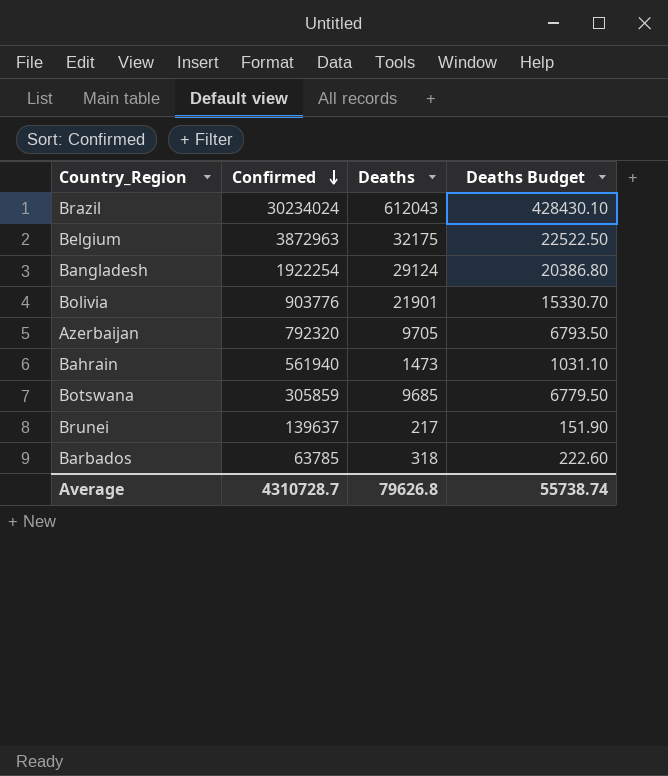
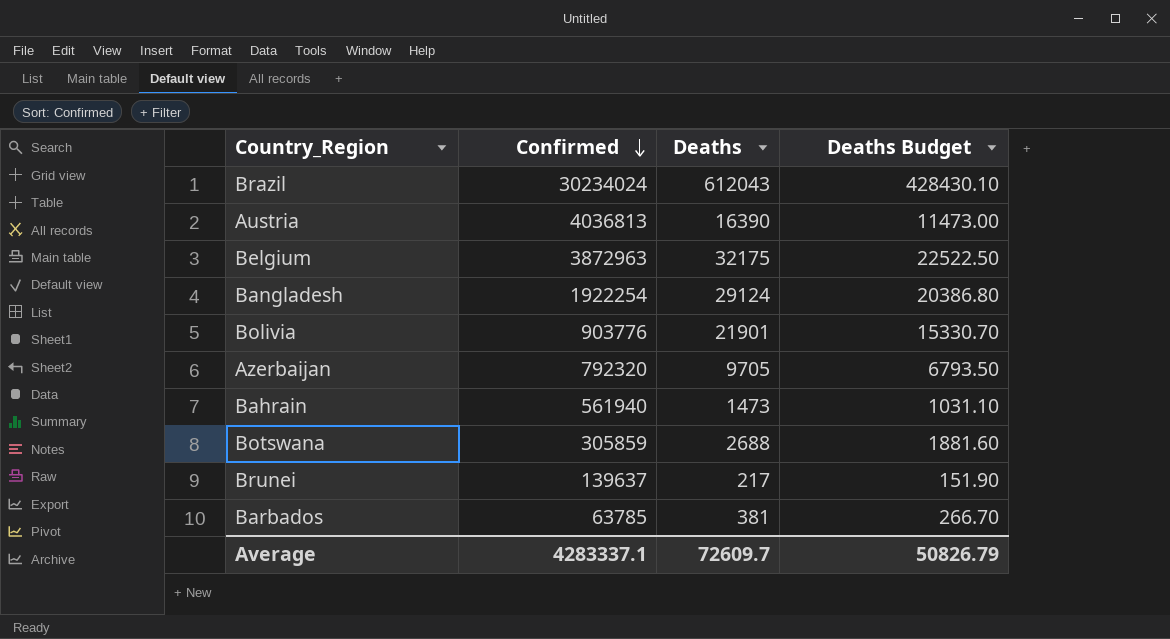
row Austria: none -> 4036813 | 16390 | 11473.00
Botswana | Deaths: 9685 -> 2688
Botswana | Deaths Budget: 6779.50 -> 1881.60
Barbados | Deaths: 318 -> 381
Barbados | Deaths Budget: 222.60 -> 266.70
Average | Confirmed: 4310728.7 -> 4283337.1
Average | Deaths: 79626.8 -> 72609.7
Average | Deaths Budget: 55738.74 -> 50826.79

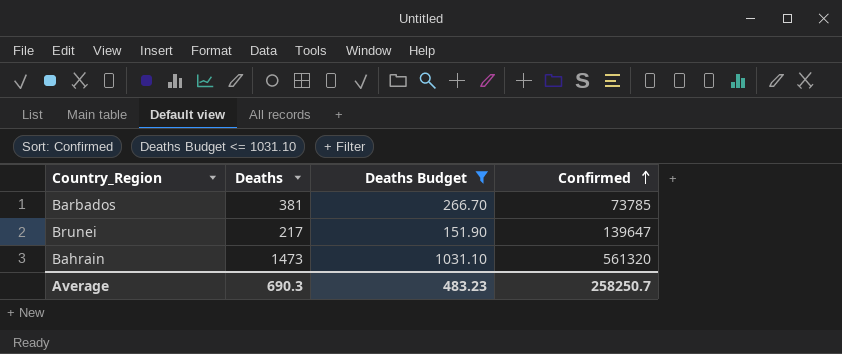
filter: none -> Deaths Budget <= 1031.10
row order: Confirmed descending -> Confirmed ascending
column Confirmed | position: 2 -> 4
Barbados | Confirmed: 63785 -> 73785
Brunei | Confirmed: 139637 -> 139647
Bahrain | Confirmed: 561940 -> 561320
Average | Deaths: 72609.7 -> 690.3
Average | Deaths Budget: 50826.79 -> 483.23
Average | Confirmed: 4283337.1 -> 258250.7

